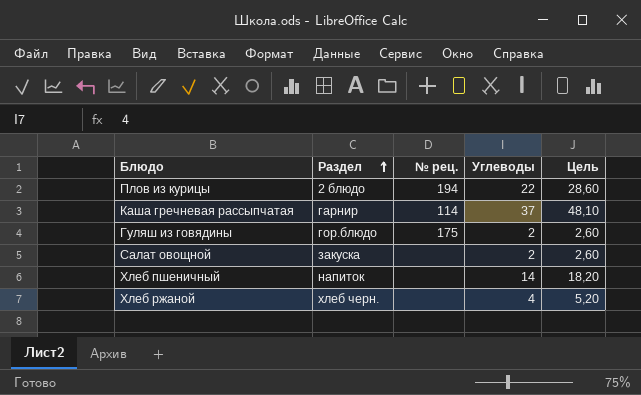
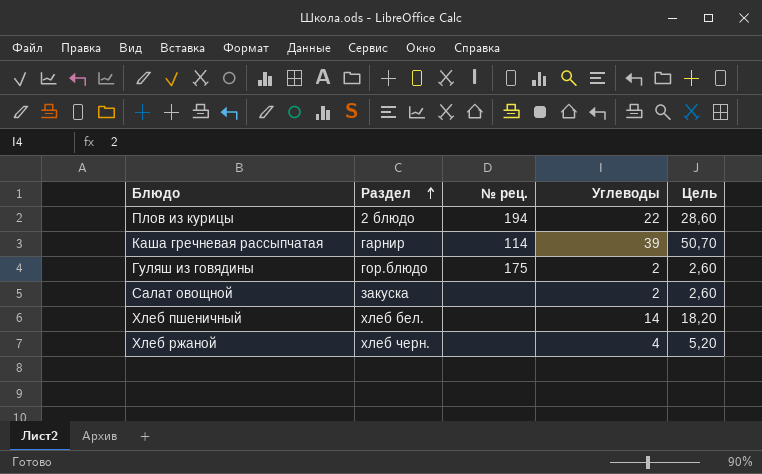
Каша гречневая рассыпчатая | Углеводы: 37 -> 39
Каша гречневая рассыпчатая | Цель: 48,10 -> 50,70
Хлеб пшеничный | Раздел: напиток -> хлеб бел.

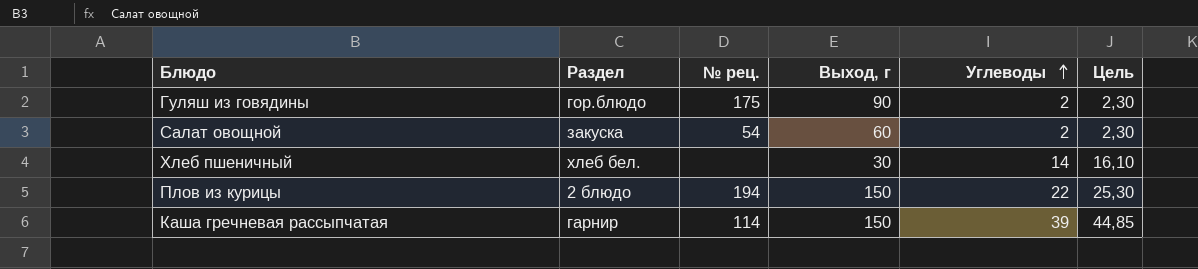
row order: Раздел ascending -> Углеводы ascending
column Выход, г | position: none -> 4
column Цель | formula: [Углеводы] * 1,3 -> [Углеводы] * 1,15
row Хлеб ржаной: хлеб черн. | none | 4 | 5,20 -> none
Салат овощной | № рец.: none -> 54

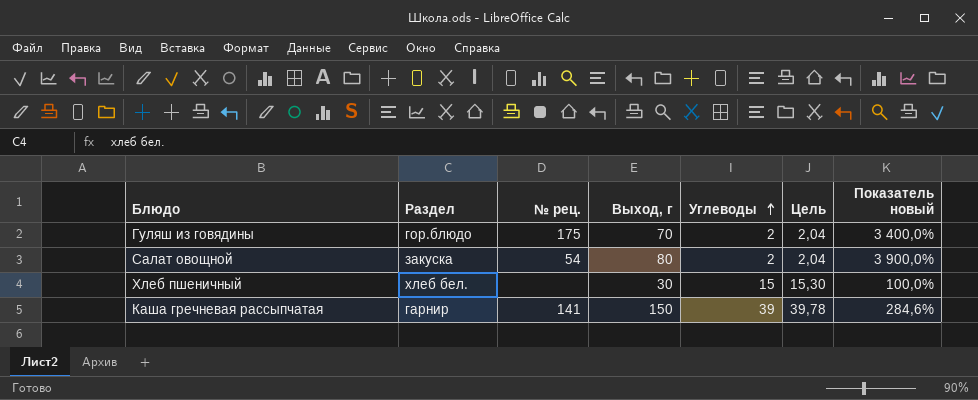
column Цель | formula: [Углеводы] * 1,15 -> [Углеводы] * 1,02
column Показатель новый | formula: none -> ([Выход, г] - [Углеводы]) / [Углеводы]
row Плов из курицы: 2 блюдо | 194 | 150 | 22 | 25,30 -> none
Гуляш из говядины | Выход, г: 90 -> 70
Салат овощной | Выход, г: 60 -> 80
Хлеб пшеничный | Углеводы: 14 -> 15
Каша гречневая рассыпчатая | № рец.: 114 -> 141

